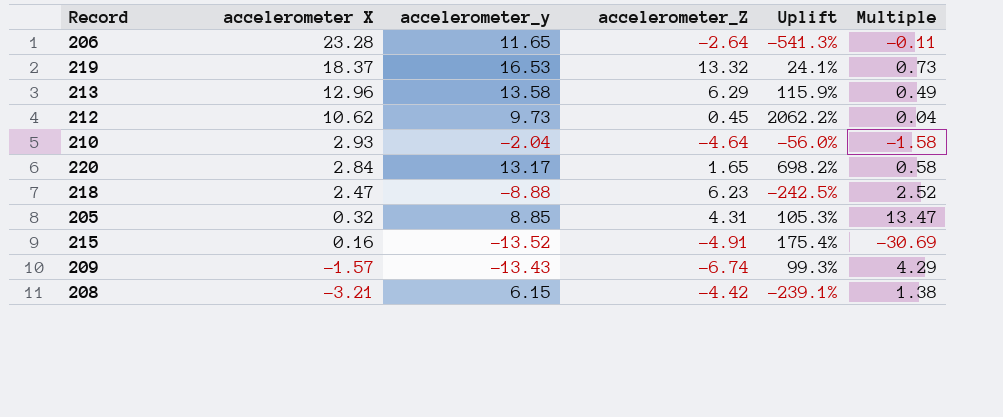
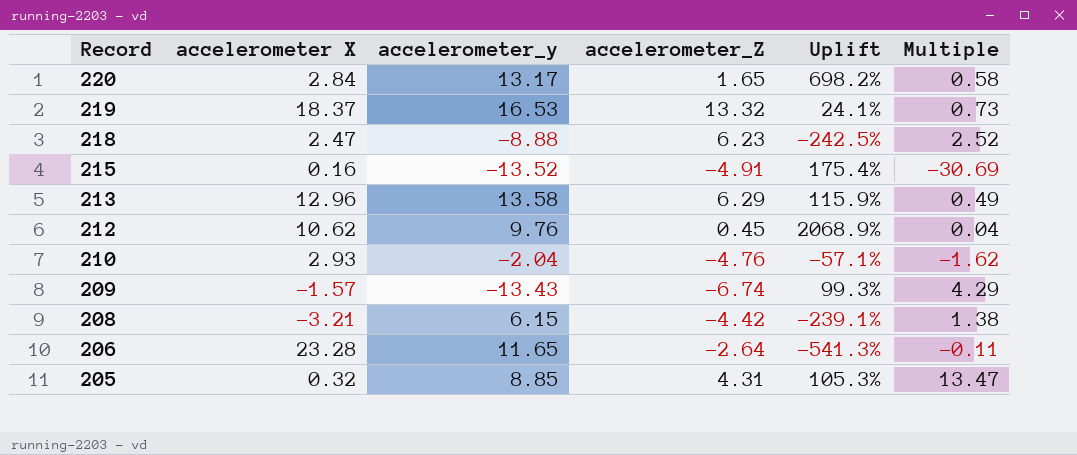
row order: accelerometer X descending -> Record descending
212 | accelerometer_y: 9.73 -> 9.76
212 | Uplift: 2062.2% -> 2068.9%
210 | accelerometer_Z: -4.64 -> -4.76
210 | Uplift: -56.0% -> -57.1%
210 | Multiple: -1.58 -> -1.62

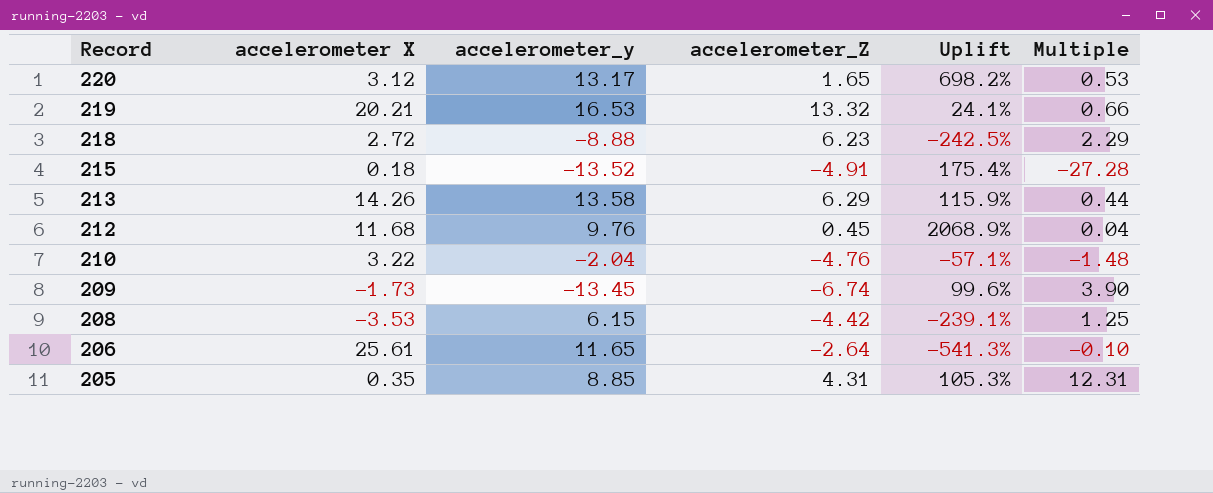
220 | accelerometer X: 2.84 -> 3.12
220 | Multiple: 0.58 -> 0.53
219 | accelerometer X: 18.37 -> 20.21
219 | Multiple: 0.73 -> 0.66
218 | accelerometer X: 2.47 -> 2.72
218 | Multiple: 2.52 -> 2.29
215 | accelerometer X: 0.16 -> 0.18
215 | Multiple: -30.69 -> -27.28
213 | accelerometer X: 12.96 -> 14.26
213 | Multiple: 0.49 -> 0.44
212 | accelerometer X: 10.62 -> 11.68
210 | accelerometer X: 2.93 -> 3.22
210 | Multiple: -1.62 -> -1.48
209 | accelerometer X: -1.57 -> -1.73
209 | accelerometer_y: -13.43 -> -13.45
209 | Uplift: 99.3% -> 99.6%
209 | Multiple: 4.29 -> 3.90
208 | accelerometer X: -3.21 -> -3.53
208 | Multiple: 1.38 -> 1.25
206 | accelerometer X: 23.28 -> 25.61
206 | Multiple: -0.11 -> -0.10
205 | accelerometer X: 0.32 -> 0.35
205 | Multiple: 13.47 -> 12.31

